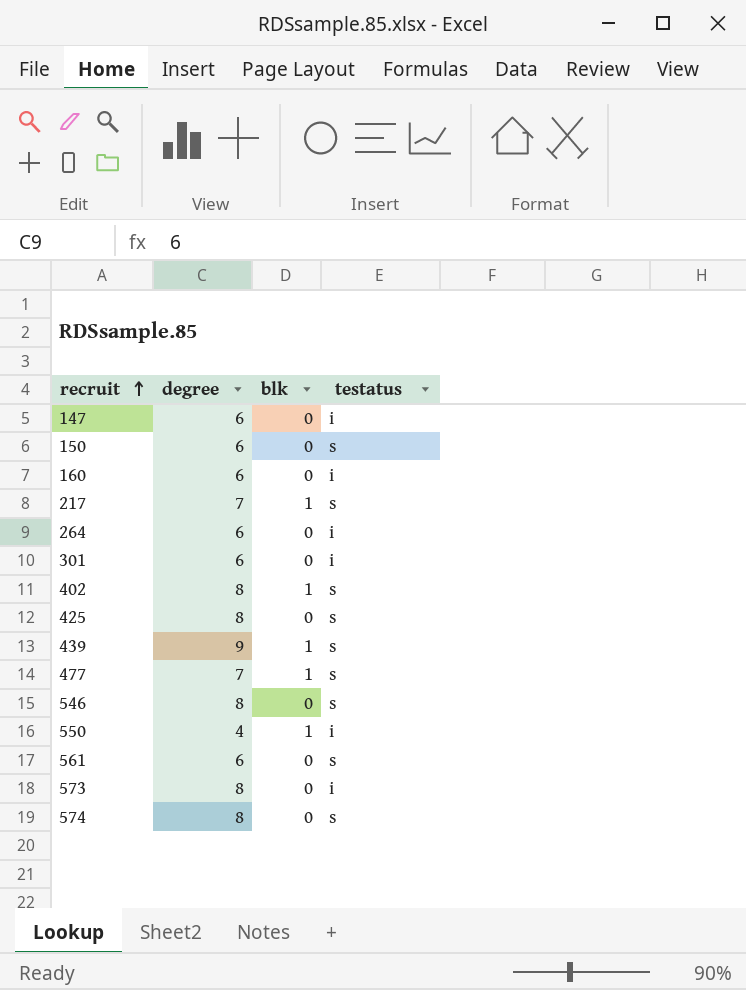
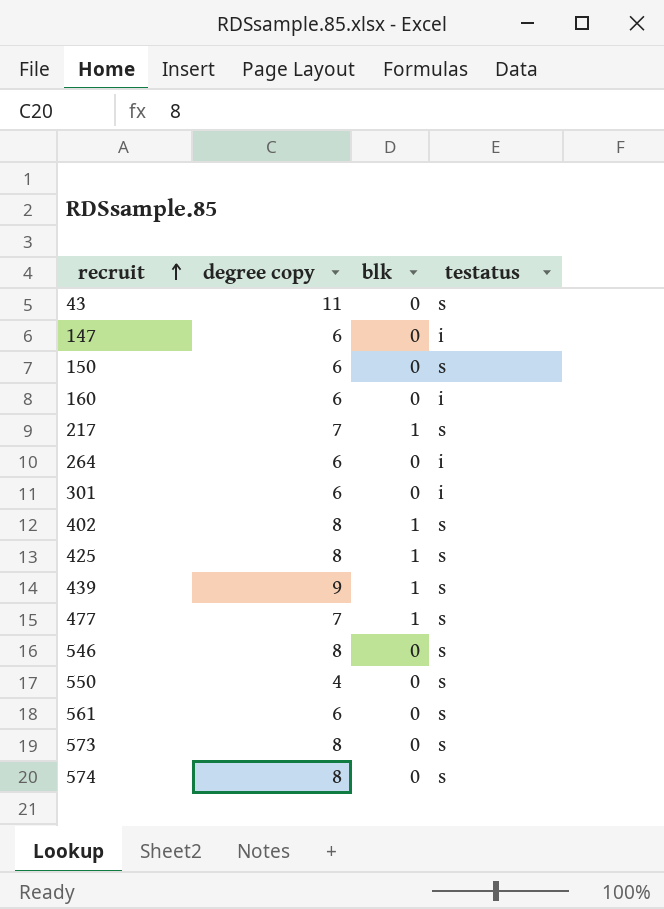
column name: degree -> degree copy
row 43: none -> 11 | 0 | s
425 | blk: 0 -> 1
550 | blk: 1 -> 0
550 | testatus: i -> s
573 | testatus: i -> s

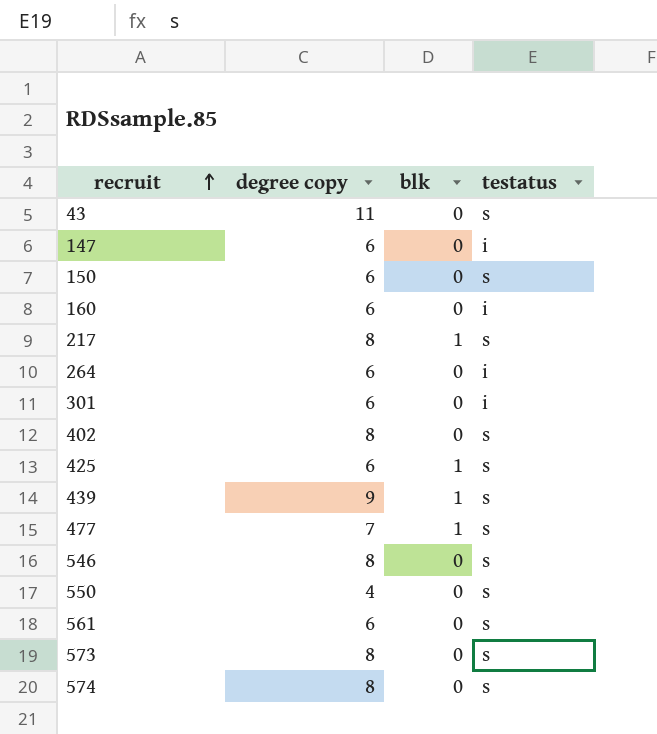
217 | degree copy: 7 -> 8
402 | blk: 1 -> 0
425 | degree copy: 8 -> 6

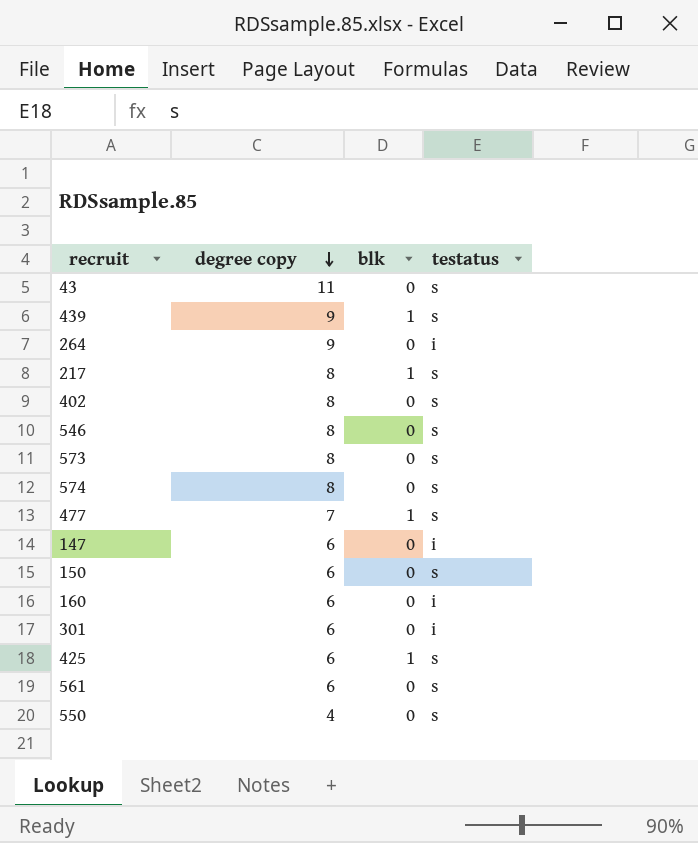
row order: recruit ascending -> degree copy descending
264 | degree copy: 6 -> 9

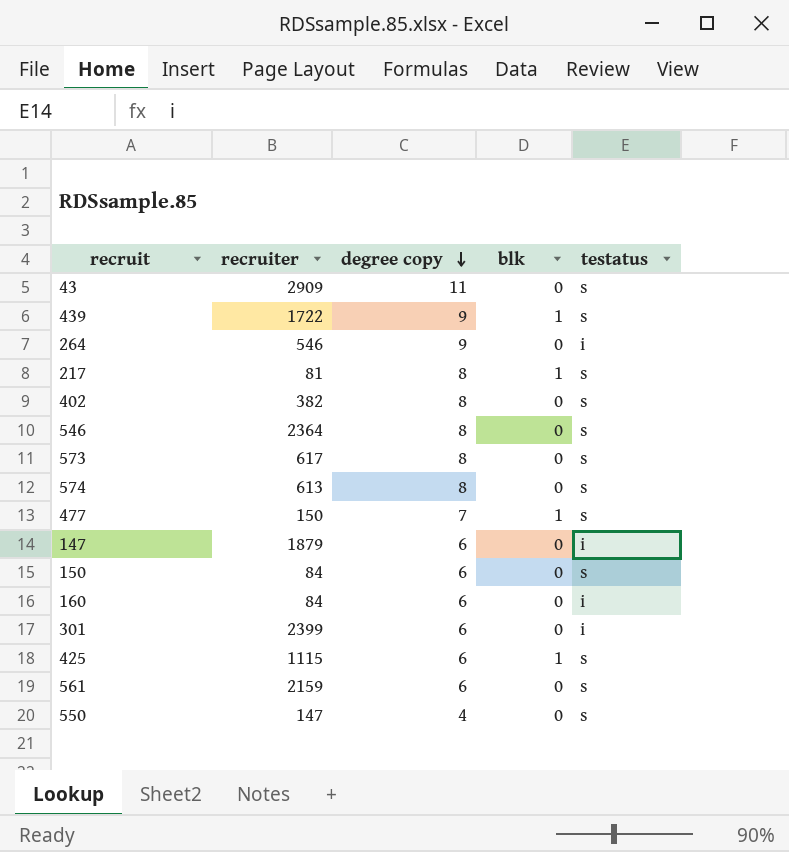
column recruiter | position: none -> 2

